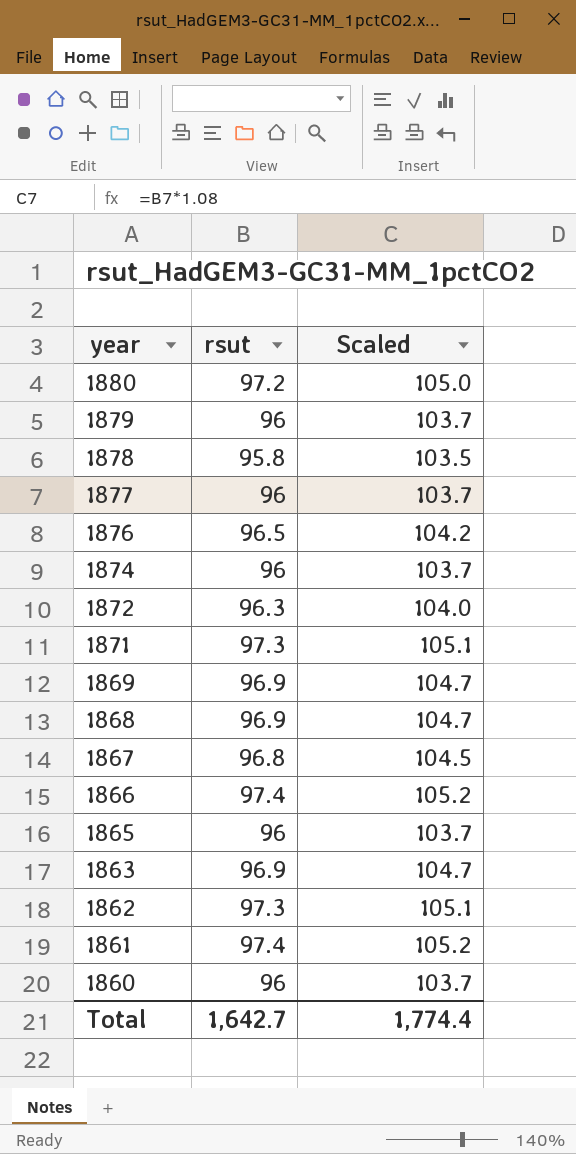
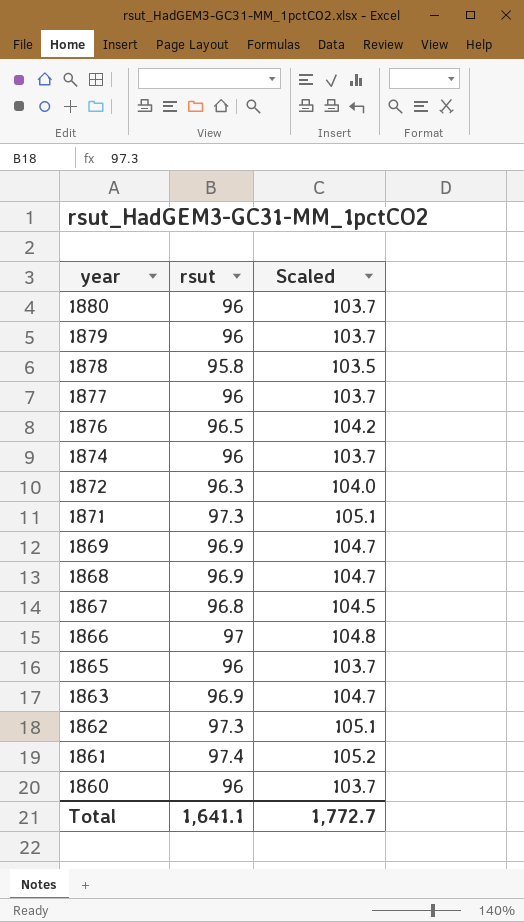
1880 | rsut: 97.2 -> 96
1880 | Scaled: 105.0 -> 103.7
1866 | rsut: 97.4 -> 97
1866 | Scaled: 105.2 -> 104.8
Total | rsut: 1,642.7 -> 1,641.1
Total | Scaled: 1,774.4 -> 1,772.7

